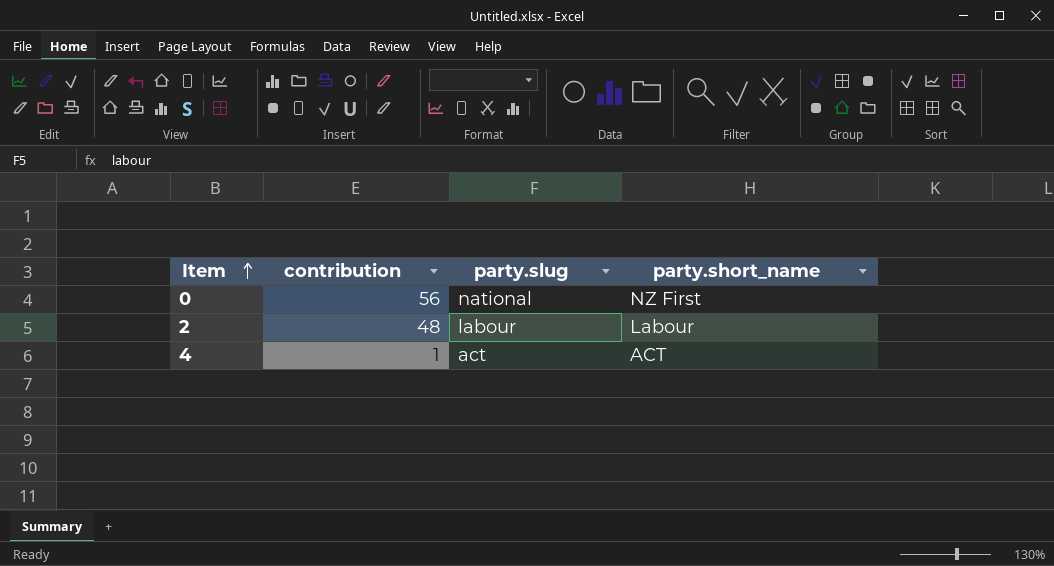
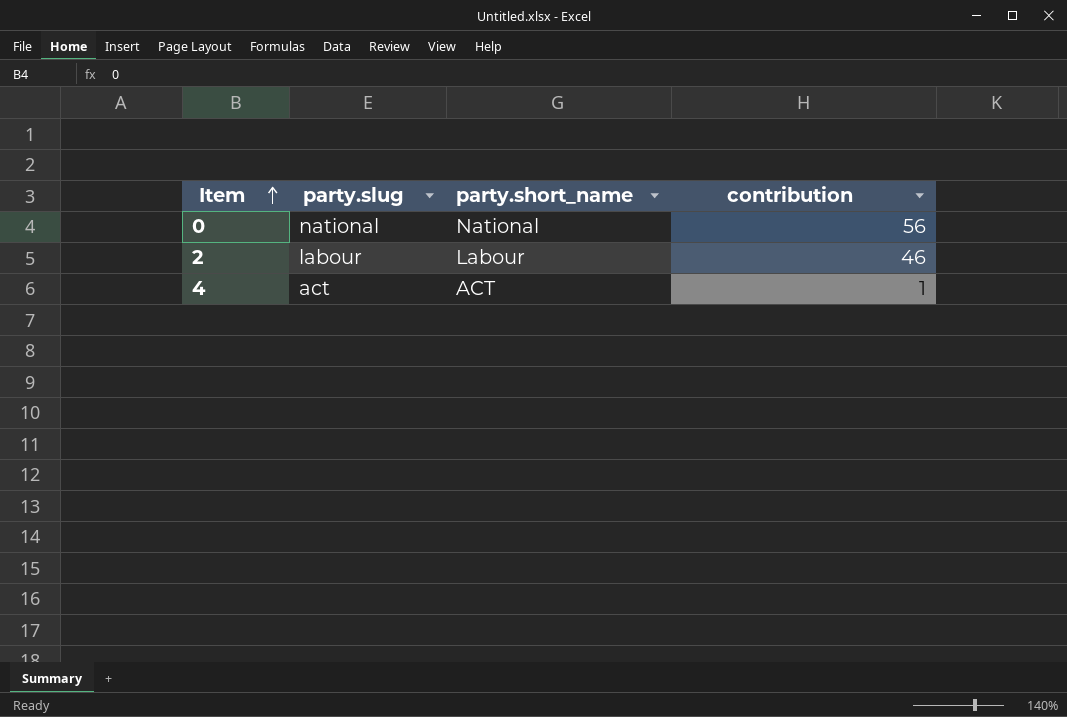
column contribution | position: 2 -> 4
0 | party.short_name: NZ First -> National
2 | contribution: 48 -> 46

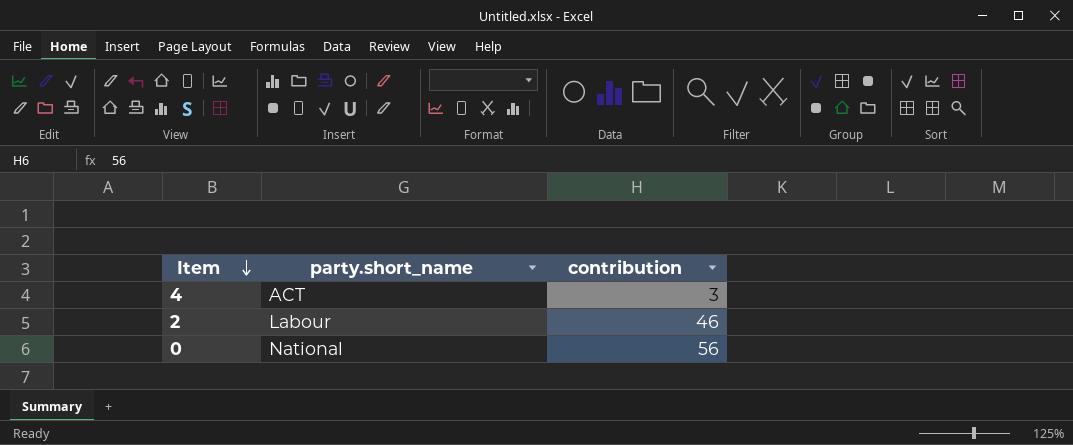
row order: Item ascending -> Item descending
column party.slug | position: 2 -> none
4 | contribution: 1 -> 3

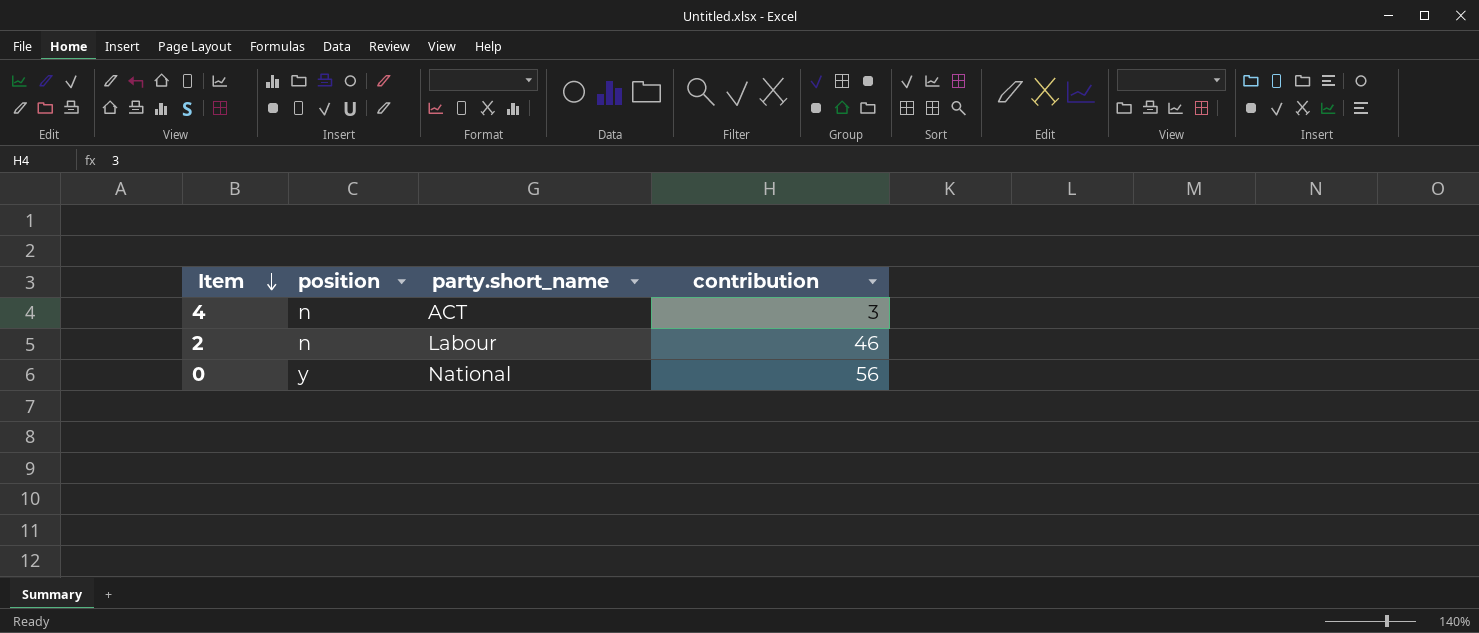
column position | position: none -> 2

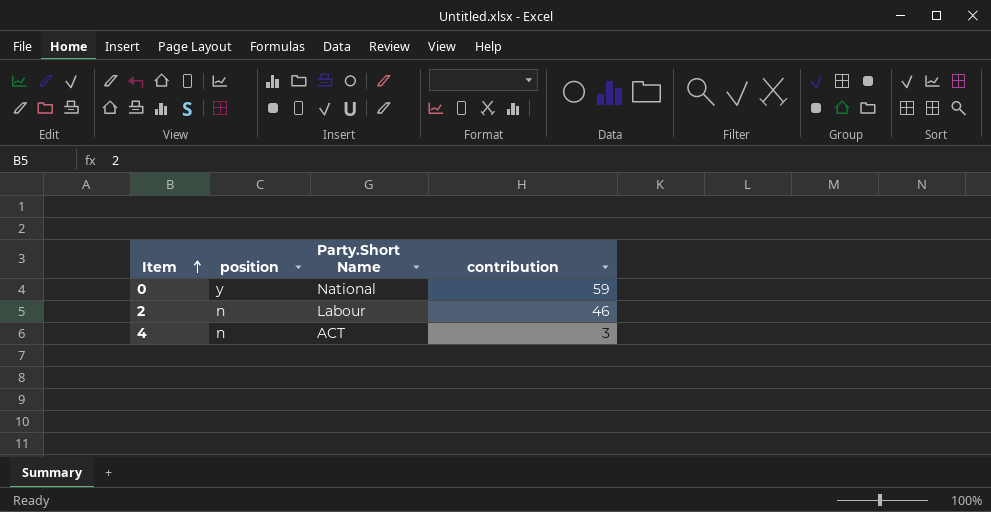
row order: Item descending -> Item ascending
column name: party.short_name -> Party.Short Name
0 | contribution: 56 -> 59

